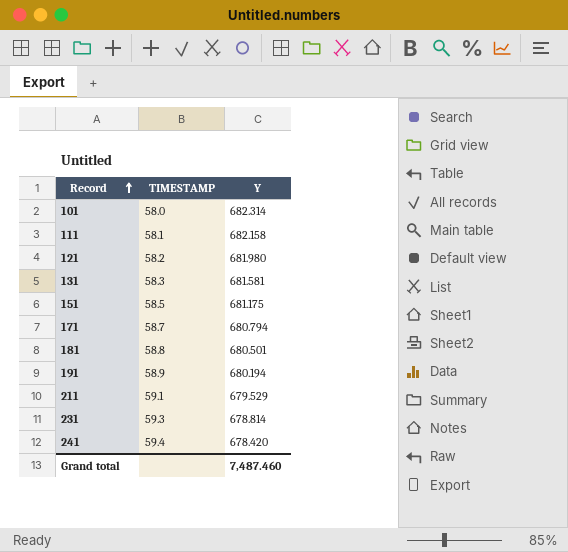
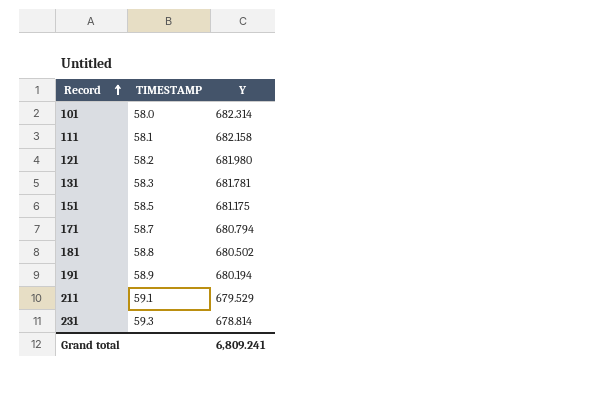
row 241: 59.4 | 678.420 -> none
131 | Y: 681.581 -> 681.781
181 | Y: 680.501 -> 680.502
Grand total | Y: 7,487.460 -> 6,809.241

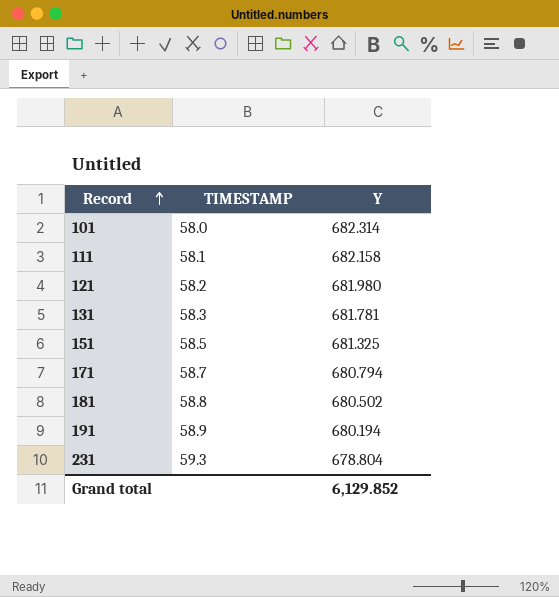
row 211: 59.1 | 679.529 -> none
151 | Y: 681.175 -> 681.325
231 | Y: 678.814 -> 678.804
Grand total | Y: 6,809.241 -> 6,129.852

